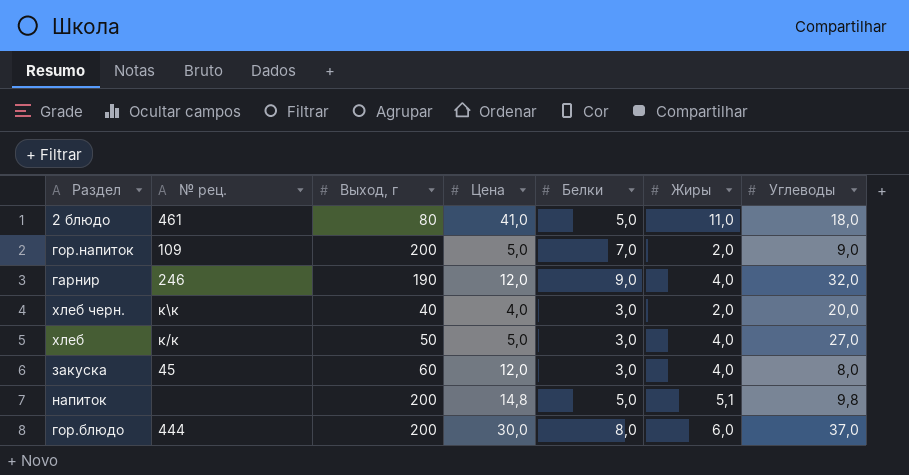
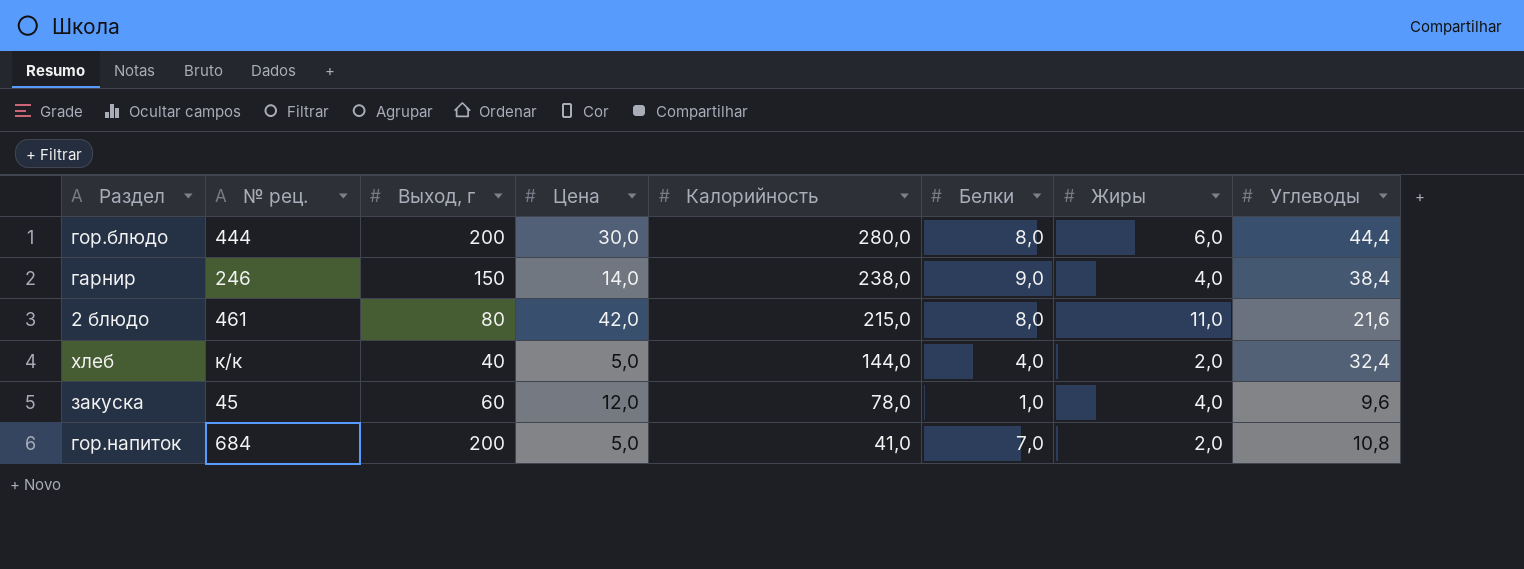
row order: none -> Калорийность descending
column Калорийность | position: none -> 5
row хлеб черн.: к\к | 40 | 4,0 | 3,0 | 2,0 | 20,0 -> none
row напиток: none | 200 | 14,8 | 5,0 | 5,1 | 9,8 -> none
гор.блюдо | Углеводы: 37,0 -> 44,4
гарнир | Выход, г: 190 -> 150
гарнир | Цена: 12,0 -> 14,0
гарнир | Углеводы: 32,0 -> 38,4
2 блюдо | Цена: 41,0 -> 42,0
2 блюдо | Белки: 5,0 -> 8,0
2 блюдо | Углеводы: 18,0 -> 21,6
хлеб | Выход, г: 50 -> 40
хлеб | Белки: 3,0 -> 4,0
хлеб | Жиры: 4,0 -> 2,0
хлеб | Углеводы: 27,0 -> 32,4
закуска | Белки: 3,0 -> 1,0
закуска | Углеводы: 8,0 -> 9,6
гор.напиток | № рец.: 109 -> 684
гор.напиток | Углеводы: 9,0 -> 10,8

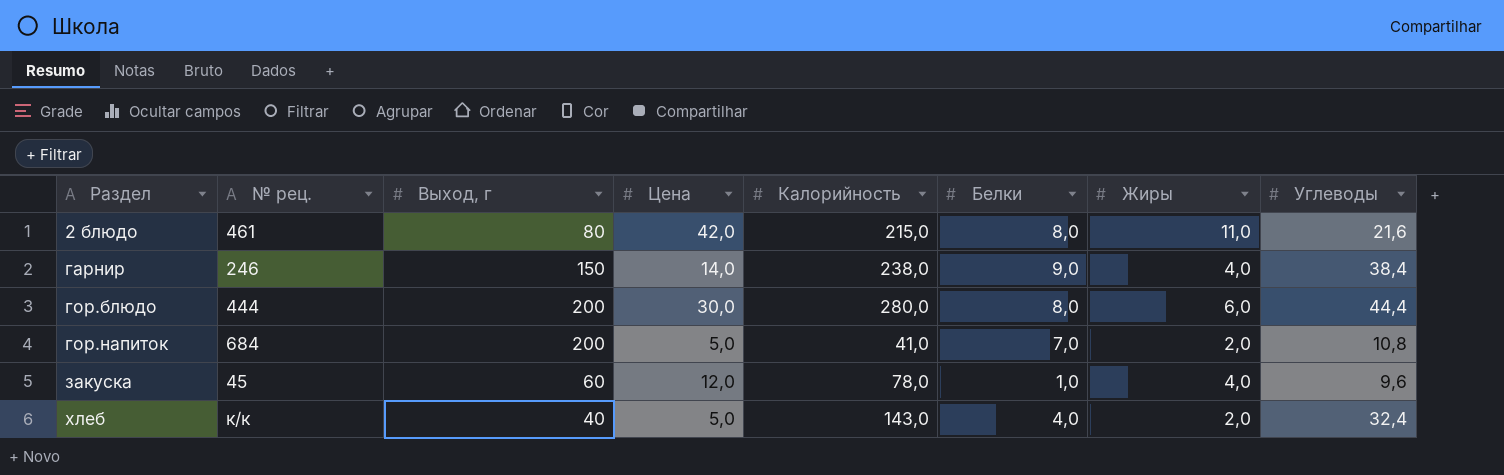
row order: Калорийность descending -> Раздел ascending
хлеб | Калорийность: 144,0 -> 143,0

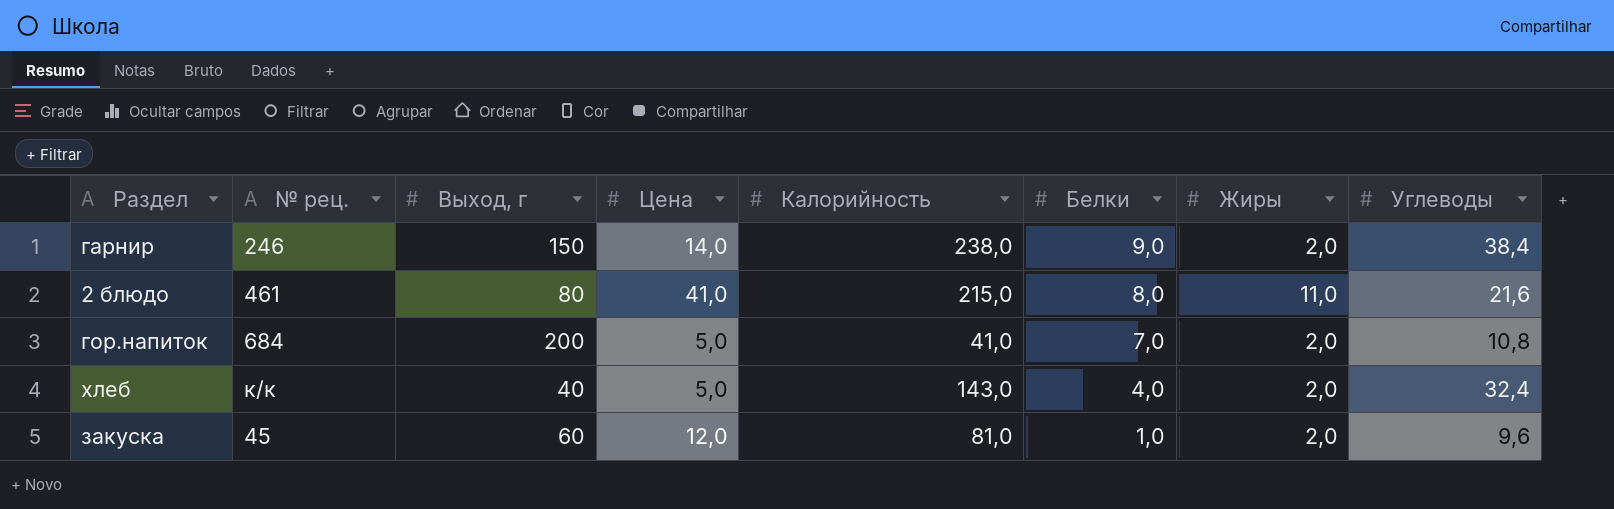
row order: Раздел ascending -> Белки descending
row гор.блюдо: 444 | 200 | 30,0 | 280,0 | 8,0 | 6,0 | 44,4 -> none
гарнир | Жиры: 4,0 -> 2,0
2 блюдо | Цена: 42,0 -> 41,0
закуска | Калорийность: 78,0 -> 81,0
закуска | Жиры: 4,0 -> 2,0

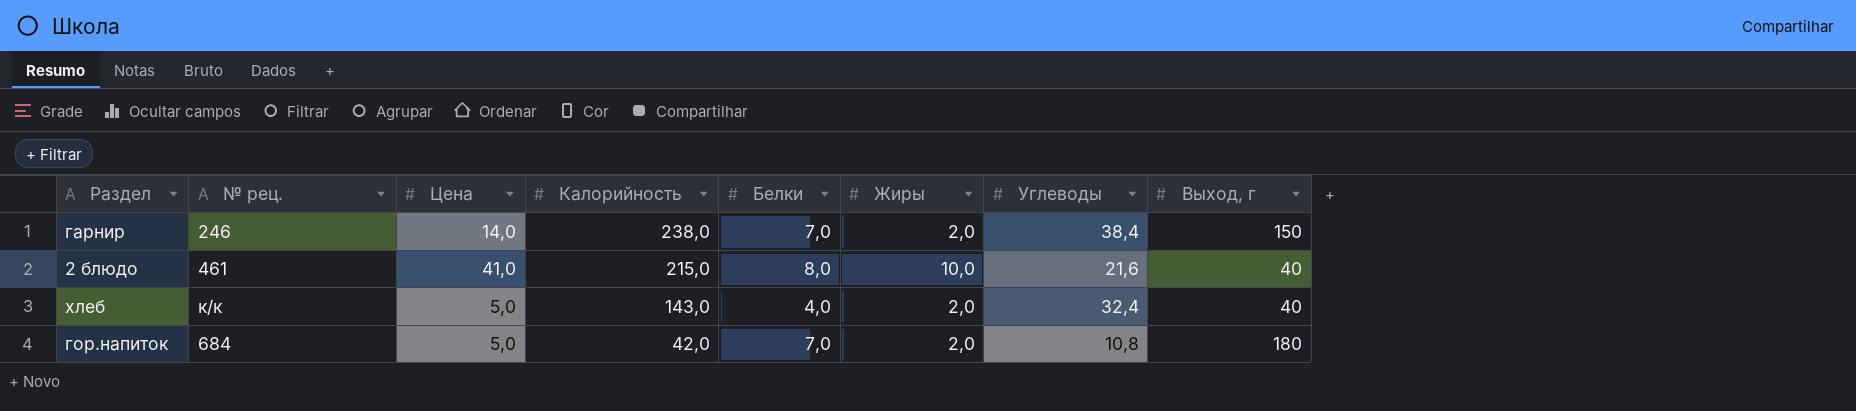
row order: Белки descending -> Калорийность descending
column Выход, г | position: 3 -> 8
row закуска: 45 | 60 | 12,0 | 81,0 | 1,0 | 2,0 | 9,6 -> none
гарнир | Белки: 9,0 -> 7,0
2 блюдо | Жиры: 11,0 -> 10,0
2 блюдо | Выход, г: 80 -> 40
гор.напиток | Калорийность: 41,0 -> 42,0
гор.напиток | Выход, г: 200 -> 180

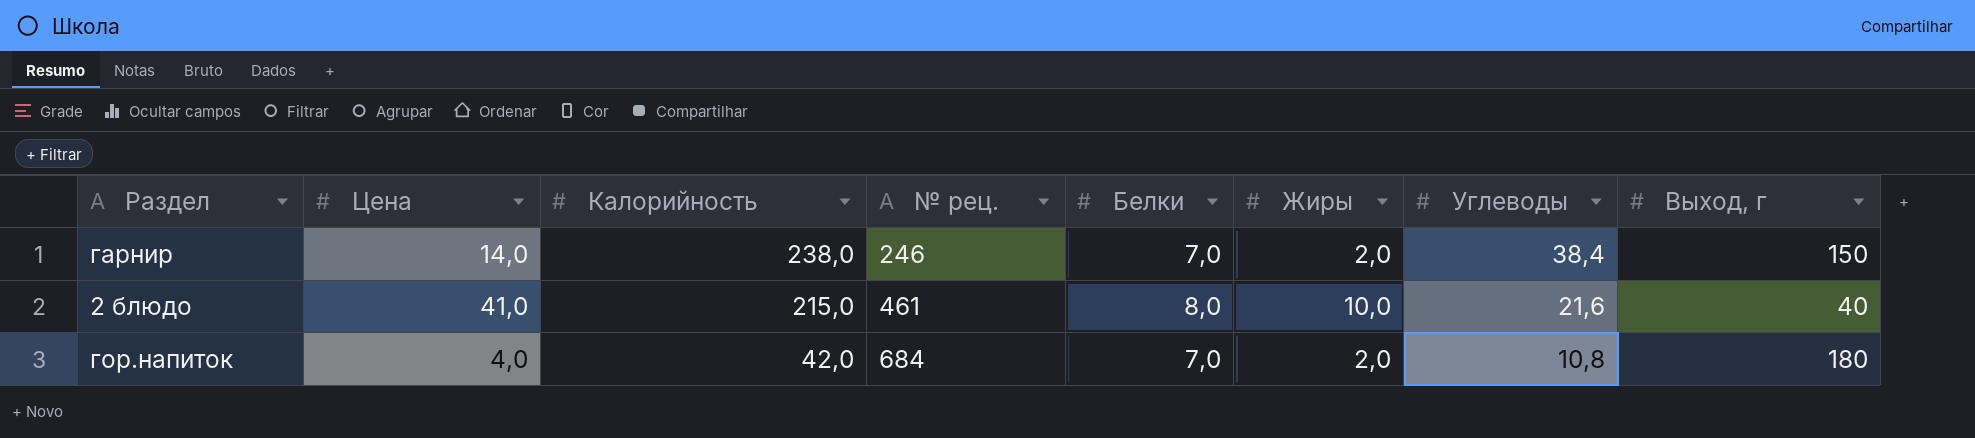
column № рец. | position: 2 -> 4
row хлеб: к/к | 5,0 | 143,0 | 4,0 | 2,0 | 32,4 | 40 -> none
гор.напиток | Цена: 5,0 -> 4,0

